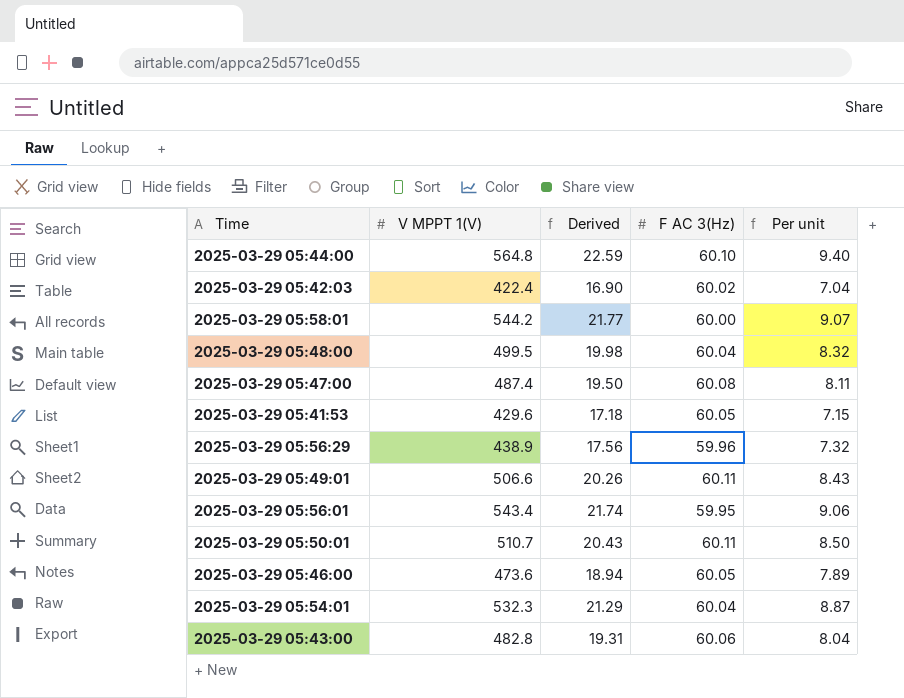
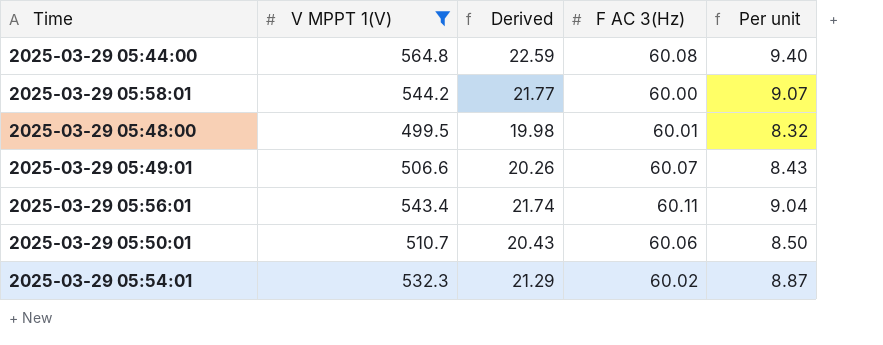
filter: none -> V MPPT 1(V) >= 499.5
2025-03-29 05:44:00 | F AC 3(Hz): 60.10 -> 60.08
2025-03-29 05:48:00 | F AC 3(Hz): 60.04 -> 60.01
2025-03-29 05:49:01 | F AC 3(Hz): 60.11 -> 60.07
2025-03-29 05:56:01 | F AC 3(Hz): 59.95 -> 60.11
2025-03-29 05:56:01 | Per unit: 9.06 -> 9.04
2025-03-29 05:50:01 | F AC 3(Hz): 60.11 -> 60.06
2025-03-29 05:54:01 | F AC 3(Hz): 60.04 -> 60.02

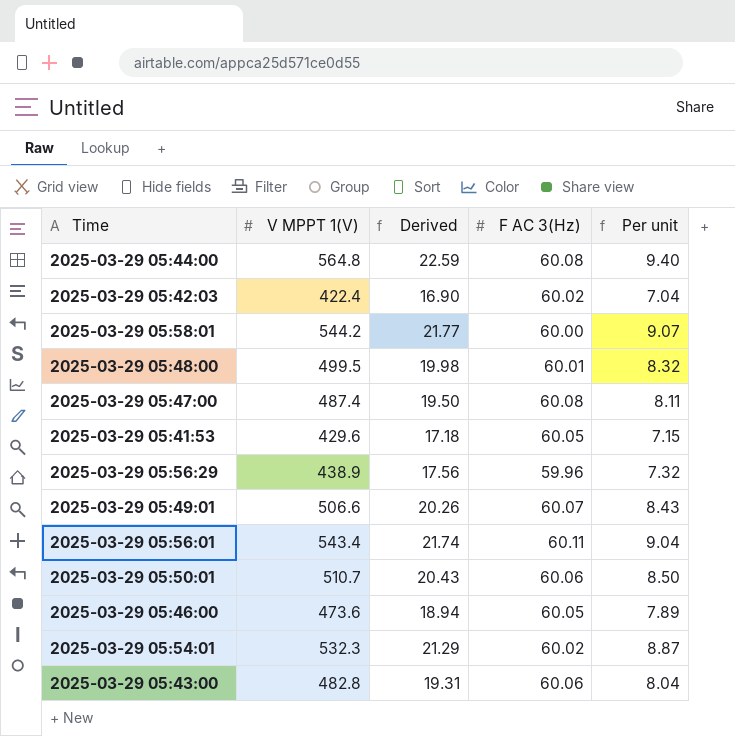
filter: V MPPT 1(V) >= 499.5 -> none

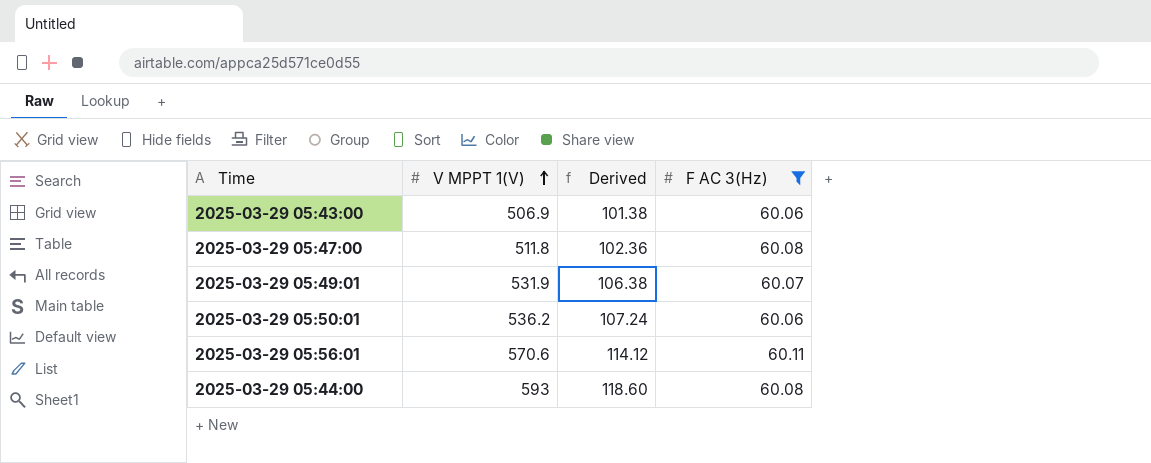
filter: none -> F AC 3(Hz) >= 60.06
row order: none -> V MPPT 1(V) ascending
column Per unit | formula: [V MPPT 1(V)] / [F AC 3(Hz)] -> none
column Derived | formula: [V MPPT 1(V)] * 0.04 -> [V MPPT 1(V)] * 0.2
2025-03-29 05:43:00 | V MPPT 1(V): 482.8 -> 506.9
2025-03-29 05:47:00 | V MPPT 1(V): 487.4 -> 511.8
2025-03-29 05:49:01 | V MPPT 1(V): 506.6 -> 531.9
2025-03-29 05:50:01 | V MPPT 1(V): 510.7 -> 536.2
2025-03-29 05:56:01 | V MPPT 1(V): 543.4 -> 570.6
2025-03-29 05:44:00 | V MPPT 1(V): 564.8 -> 593

